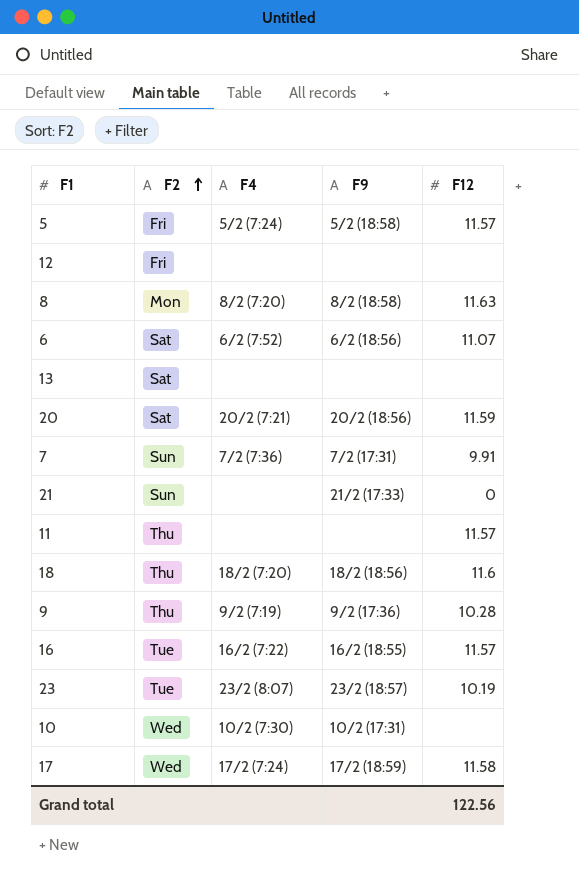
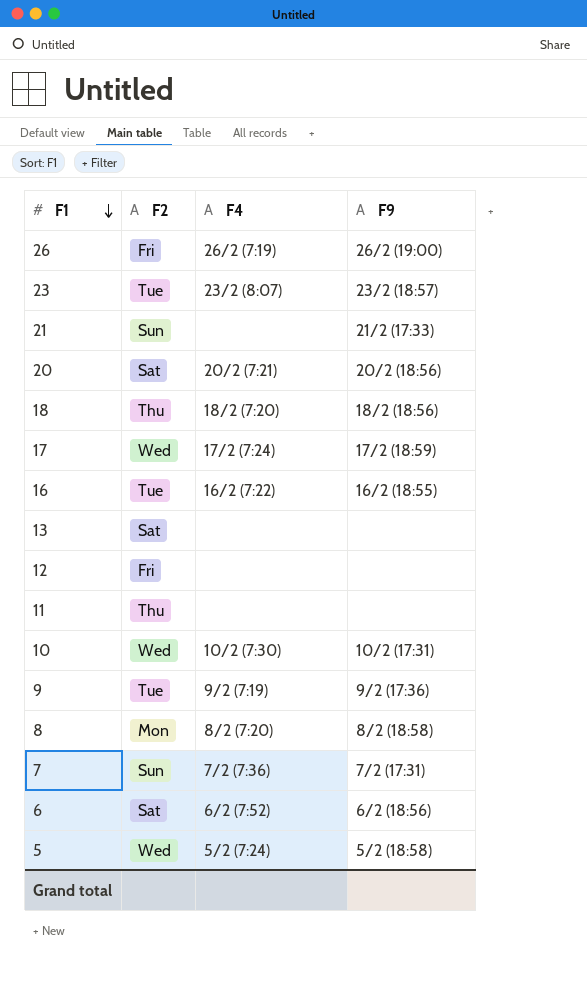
row order: F2 ascending -> F1 descending
column F12 | position: 5 -> none
row 26: none -> Fri | 26/2 (7:19) | 26/2 (19:00)
9 | F2: Thu -> Tue
5 | F2: Fri -> Wed

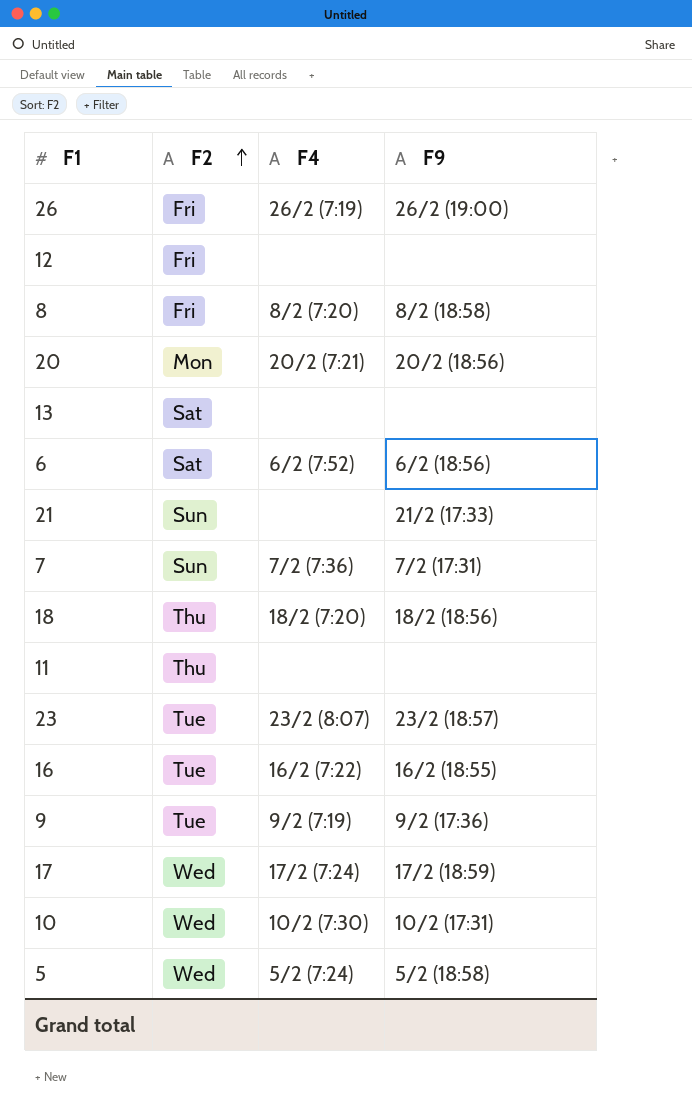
row order: F1 descending -> F2 ascending
8 | F2: Mon -> Fri
20 | F2: Sat -> Mon

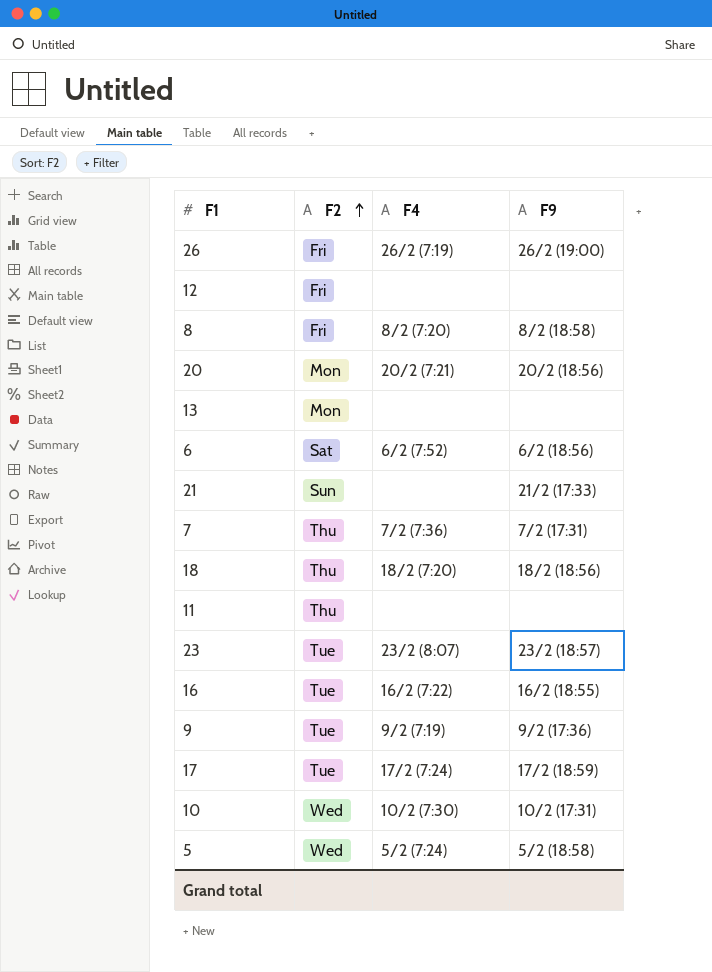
13 | F2: Sat -> Mon
7 | F2: Sun -> Thu
17 | F2: Wed -> Tue

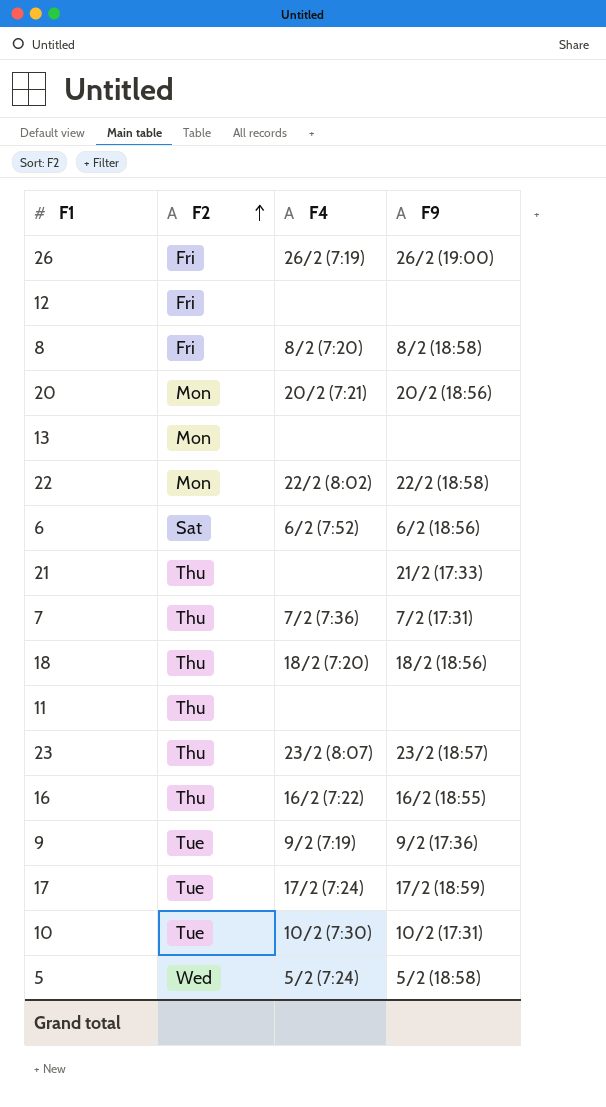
row 22: none -> Mon | 22/2 (8:02) | 22/2 (18:58)
21 | F2: Sun -> Thu
23 | F2: Tue -> Thu
16 | F2: Tue -> Thu
10 | F2: Wed -> Tue

